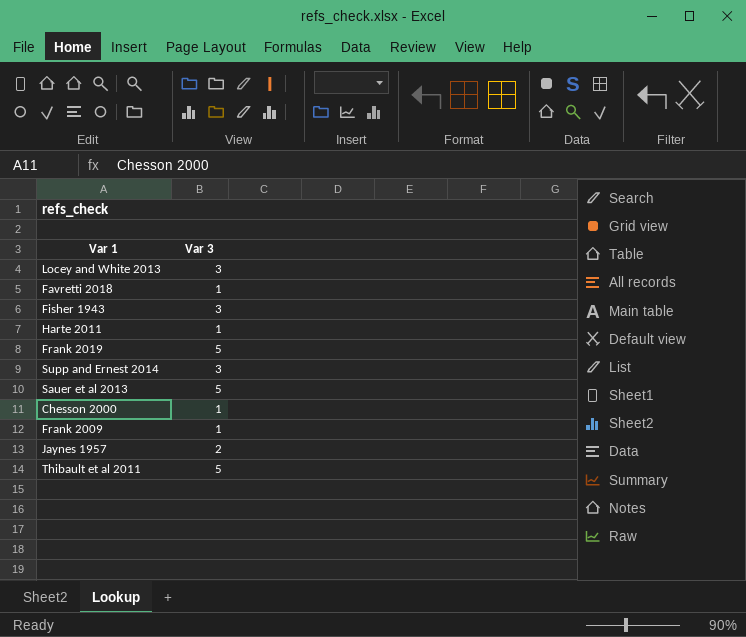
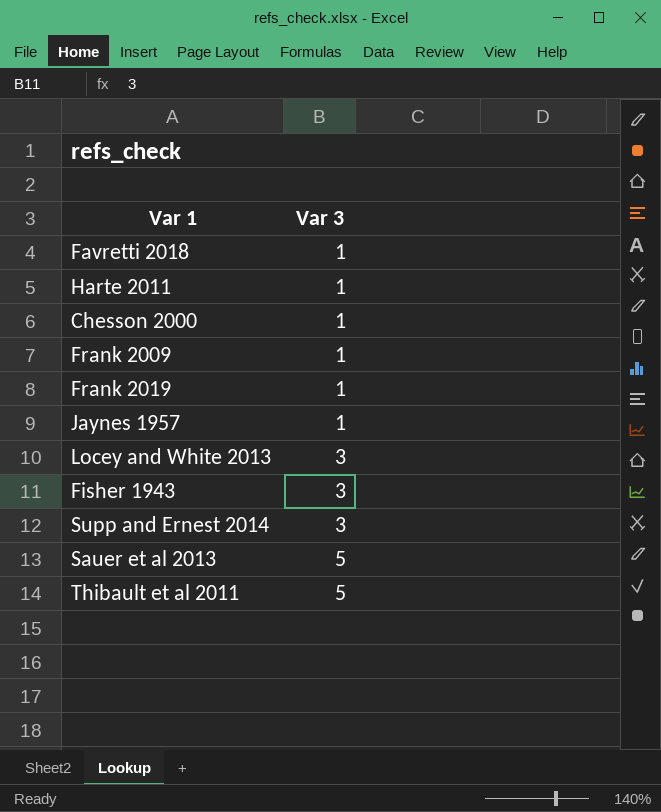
row order: none -> Var 3 ascending
Frank 2019 | Var 3: 5 -> 1
Jaynes 1957 | Var 3: 2 -> 1

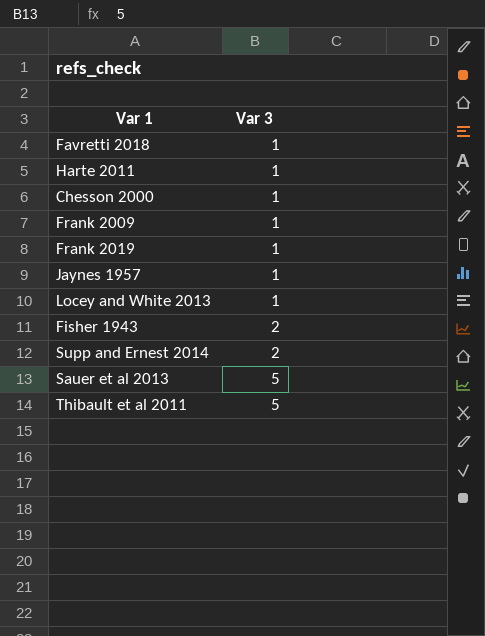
Locey and White 2013 | Var 3: 3 -> 1
Fisher 1943 | Var 3: 3 -> 2
Supp and Ernest 2014 | Var 3: 3 -> 2

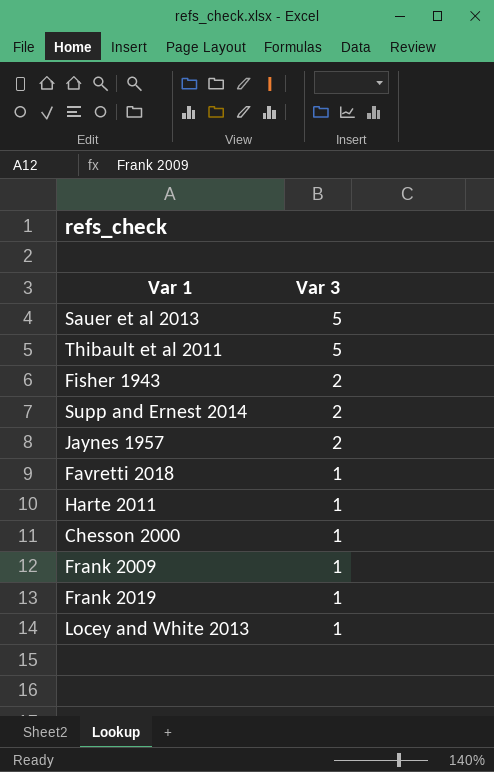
row order: Var 3 ascending -> Var 3 descending
Jaynes 1957 | Var 3: 1 -> 2

